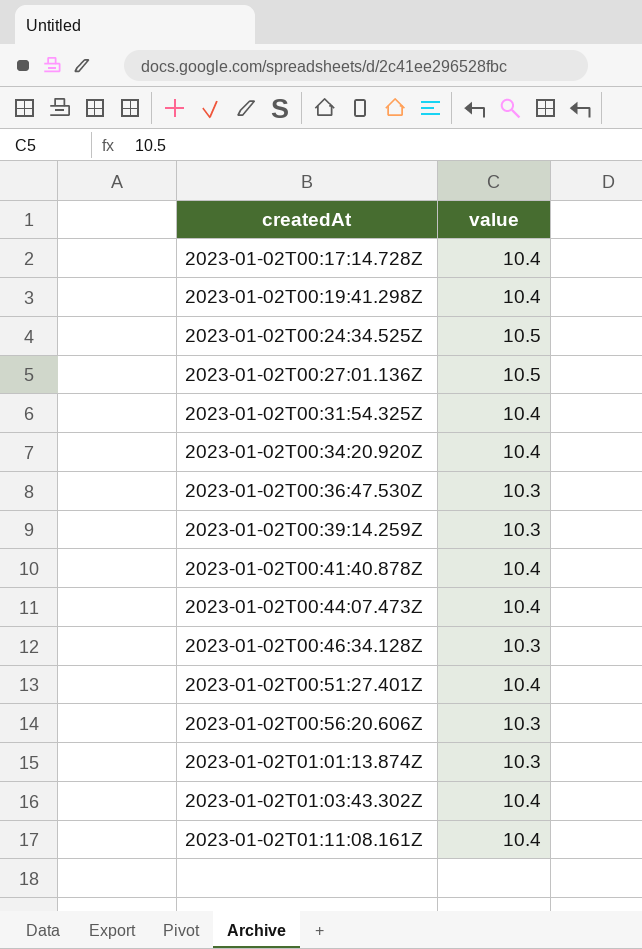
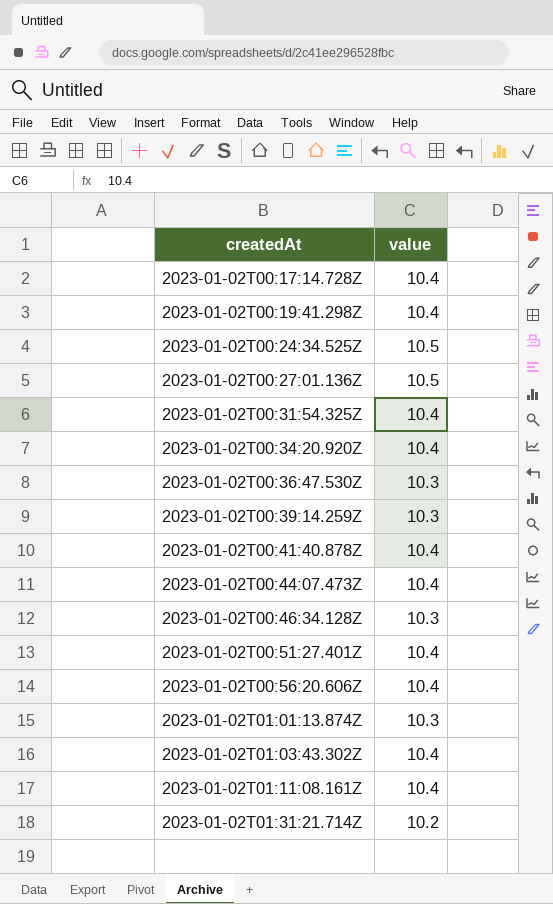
2023-01-02T00:56:20.606Z | value: 10.3 -> 10.4
row 2023-01-02T01:31:21.714Z: none -> 10.2

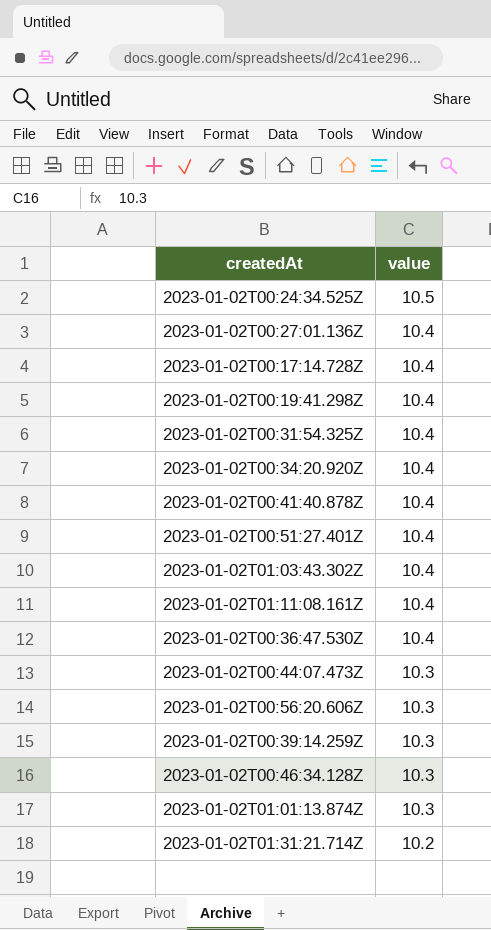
row order: createdAt ascending -> value descending
2023-01-02T00:27:01.136Z | value: 10.5 -> 10.4
2023-01-02T00:36:47.530Z | value: 10.3 -> 10.4
2023-01-02T00:44:07.473Z | value: 10.4 -> 10.3
2023-01-02T00:56:20.606Z | value: 10.4 -> 10.3

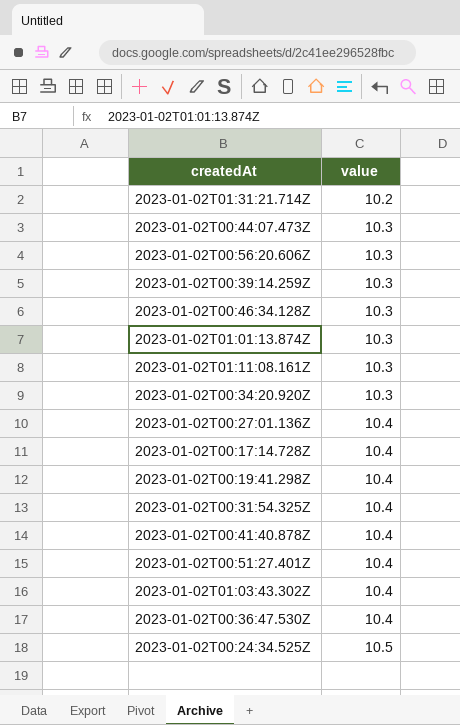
row order: value descending -> value ascending
2023-01-02T01:11:08.161Z | value: 10.4 -> 10.3
2023-01-02T00:34:20.920Z | value: 10.4 -> 10.3

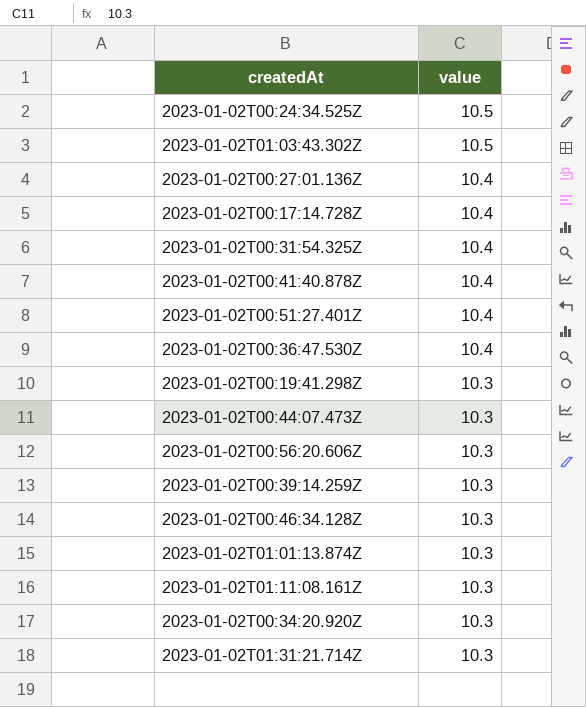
row order: value ascending -> value descending
2023-01-02T01:03:43.302Z | value: 10.4 -> 10.5
2023-01-02T00:19:41.298Z | value: 10.4 -> 10.3
2023-01-02T01:31:21.714Z | value: 10.2 -> 10.3

